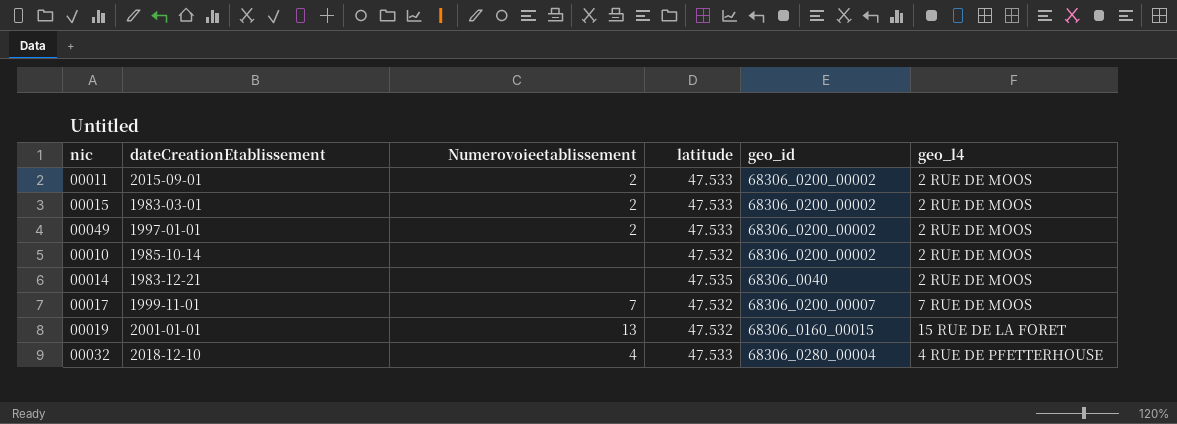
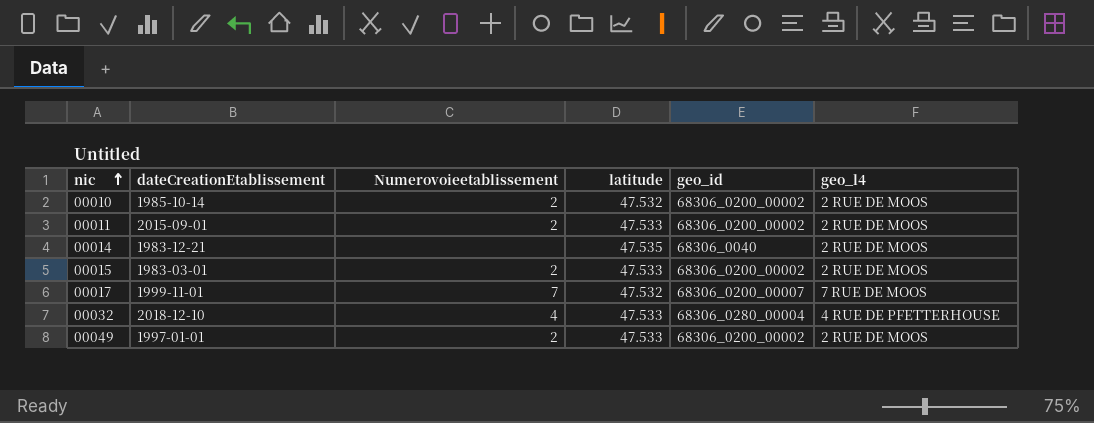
row order: none -> nic ascending
row 00019: 2001-01-01 | 13 | 47.532 | 68306_0160_00015 | 15 RUE DE LA FORET -> none
00010 | Numerovoieetablissement: none -> 2

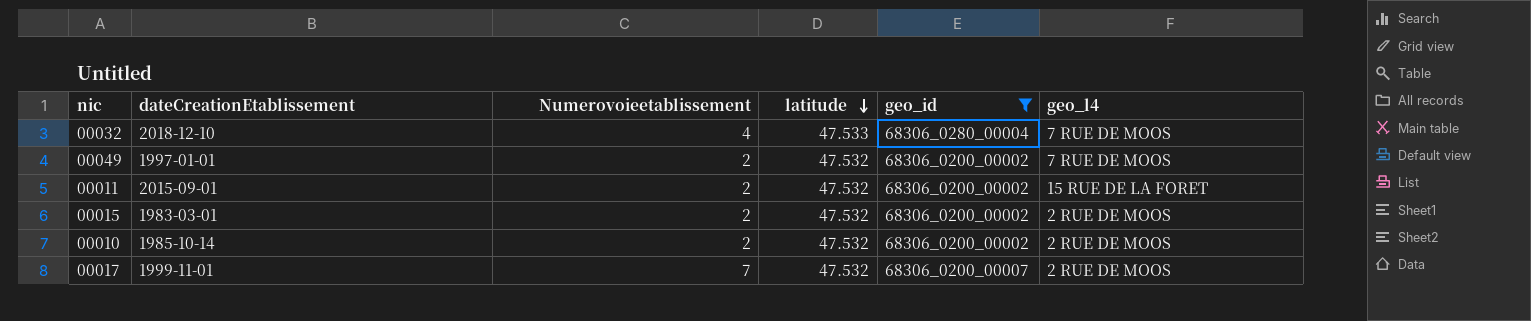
filter: none -> geo_id != 68306_0040
row order: nic ascending -> latitude descending
00032 | geo_l4: 4 RUE DE PFETTERHOUSE -> 7 RUE DE MOOS
00049 | latitude: 47.533 -> 47.532
00049 | geo_l4: 2 RUE DE MOOS -> 7 RUE DE MOOS
00011 | latitude: 47.533 -> 47.532
00011 | geo_l4: 2 RUE DE MOOS -> 15 RUE DE LA FORET
00015 | latitude: 47.533 -> 47.532
00017 | geo_l4: 7 RUE DE MOOS -> 2 RUE DE MOOS

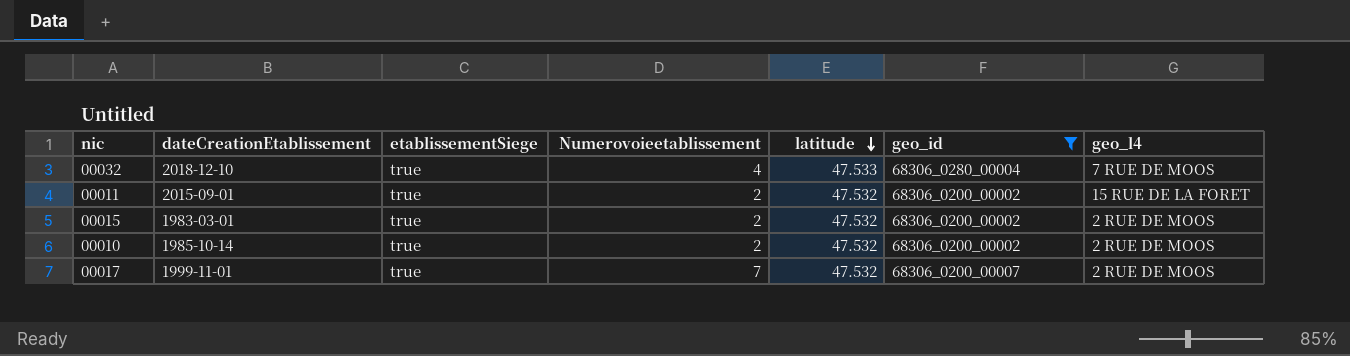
column etablissementSiege | position: none -> 3
row 00049: 1997-01-01 | 2 | 47.532 | 68306_0200_00002 | 7 RUE DE MOOS -> none

